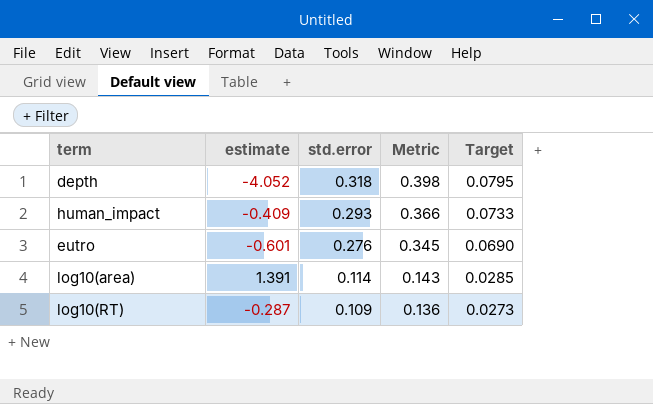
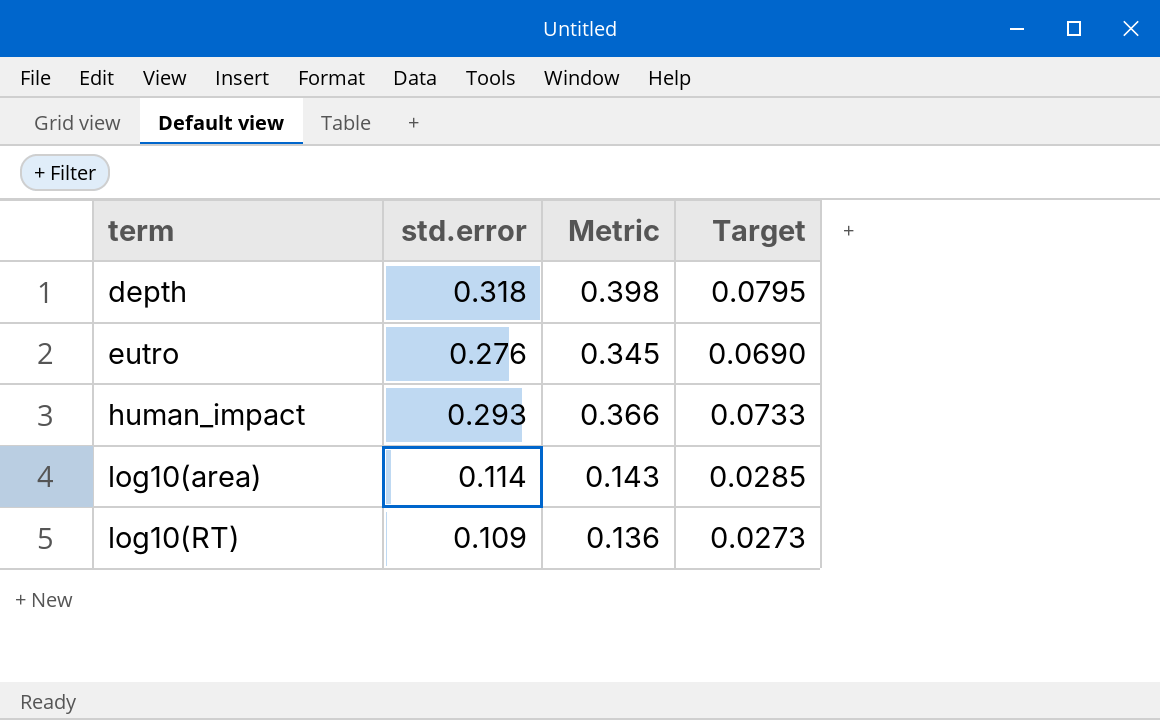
row order: std.error descending -> term ascending
column estimate | position: 2 -> none

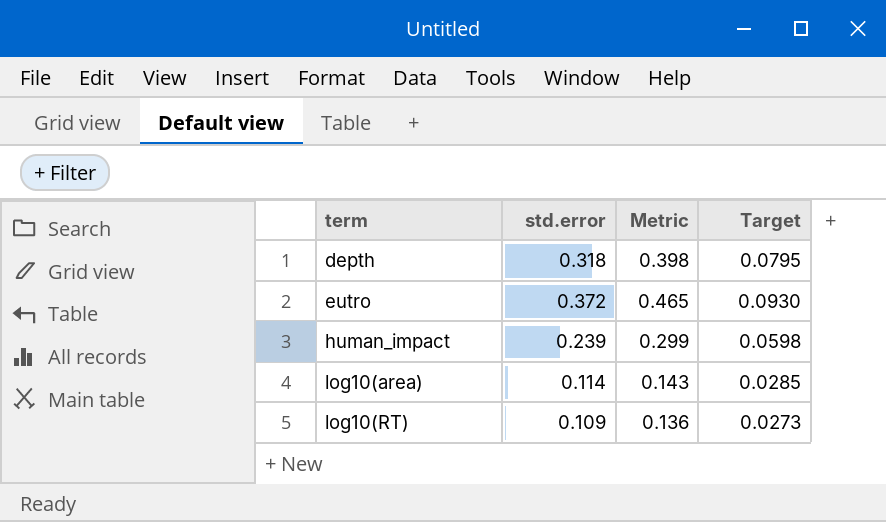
eutro | std.error: 0.276 -> 0.372
eutro | Metric: 0.345 -> 0.465
eutro | Target: 0.0690 -> 0.0930
human_impact | std.error: 0.293 -> 0.239
human_impact | Metric: 0.366 -> 0.299
human_impact | Target: 0.0733 -> 0.0598

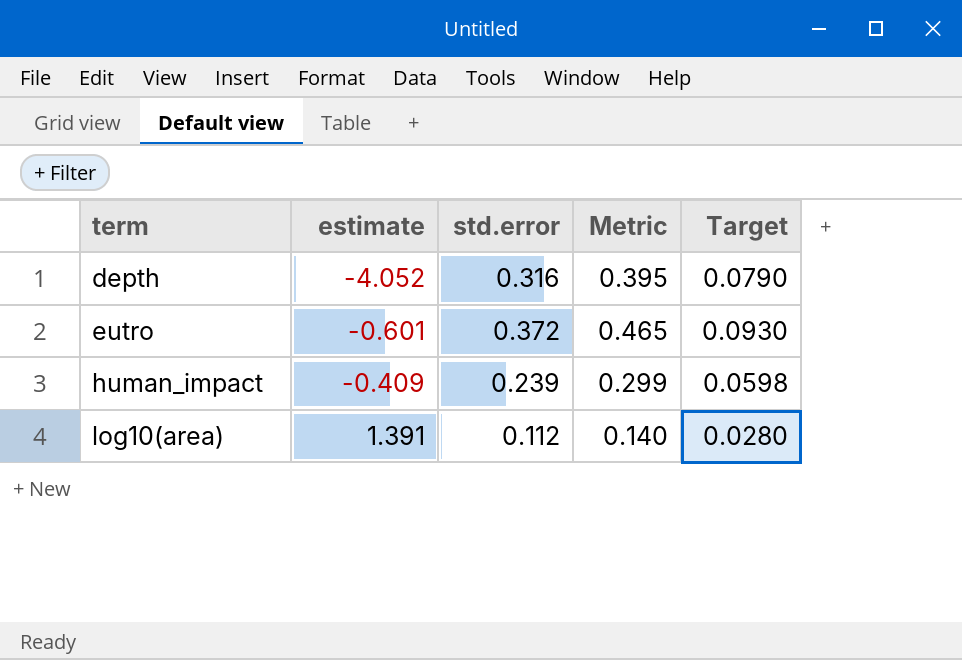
column estimate | position: none -> 2
row log10(RT): 0.109 | 0.136 | 0.0273 -> none
depth | std.error: 0.318 -> 0.316
depth | Metric: 0.398 -> 0.395
depth | Target: 0.0795 -> 0.0790
log10(area) | std.error: 0.114 -> 0.112
log10(area) | Metric: 0.143 -> 0.140
log10(area) | Target: 0.0285 -> 0.0280

